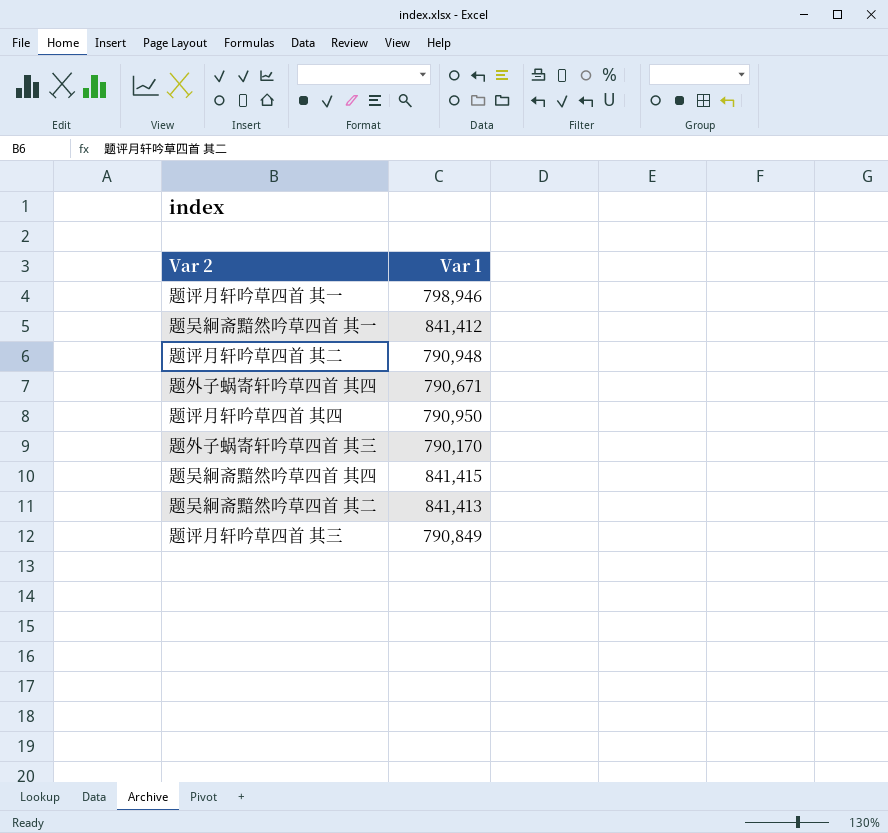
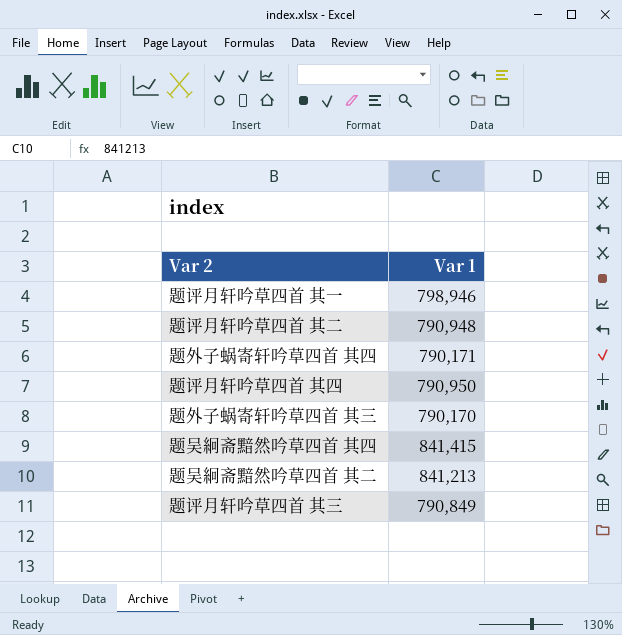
row 题吴絅斋黯然吟草四首 其一: 841,412 -> none
题外子蜗寄轩吟草四首 其四 | Var 1: 790,671 -> 790,171
题吴絅斋黯然吟草四首 其二 | Var 1: 841,413 -> 841,213

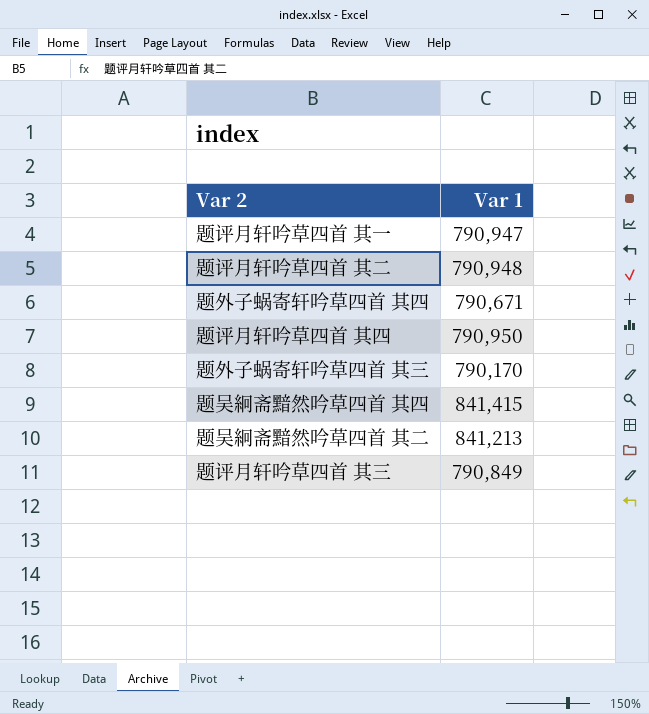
题评月轩吟草四首 其一 | Var 1: 798,946 -> 790,947
题外子蜗寄轩吟草四首 其四 | Var 1: 790,171 -> 790,671

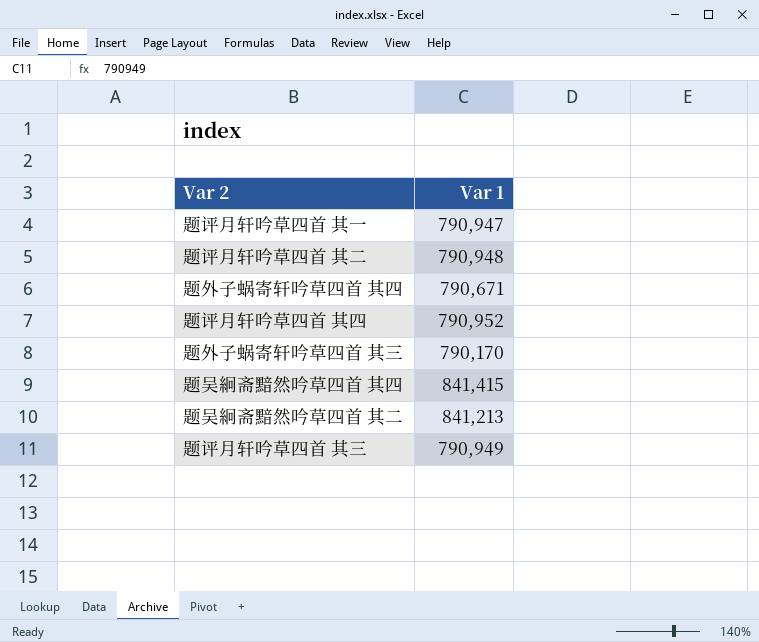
题评月轩吟草四首 其四 | Var 1: 790,950 -> 790,952
题评月轩吟草四首 其三 | Var 1: 790,849 -> 790,949

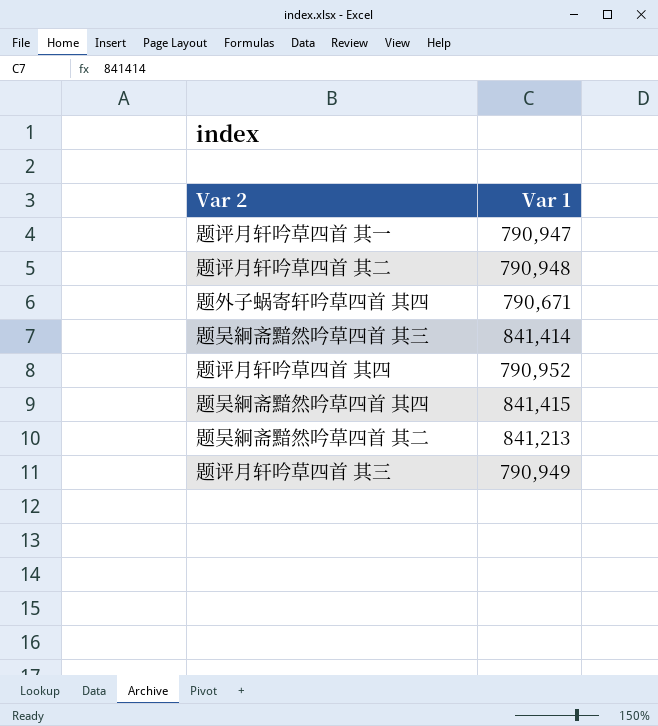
row 题外子蜗寄轩吟草四首 其三: 790,170 -> none
row 题吴絅斋黯然吟草四首 其三: none -> 841,414

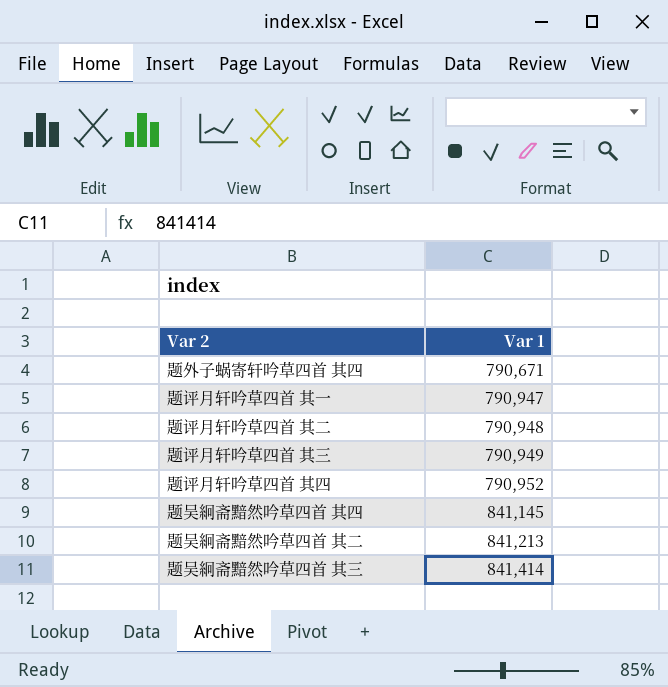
row order: none -> Var 1 ascending
题吴絅斋黯然吟草四首 其四 | Var 1: 841,415 -> 841,145

